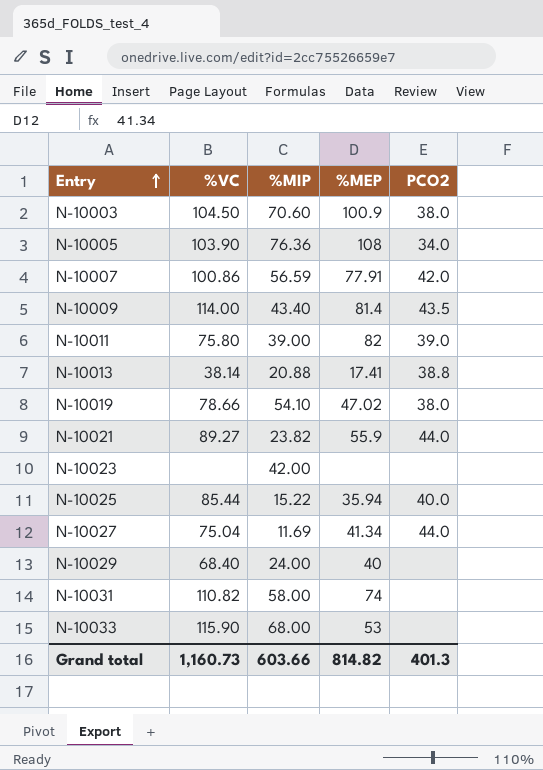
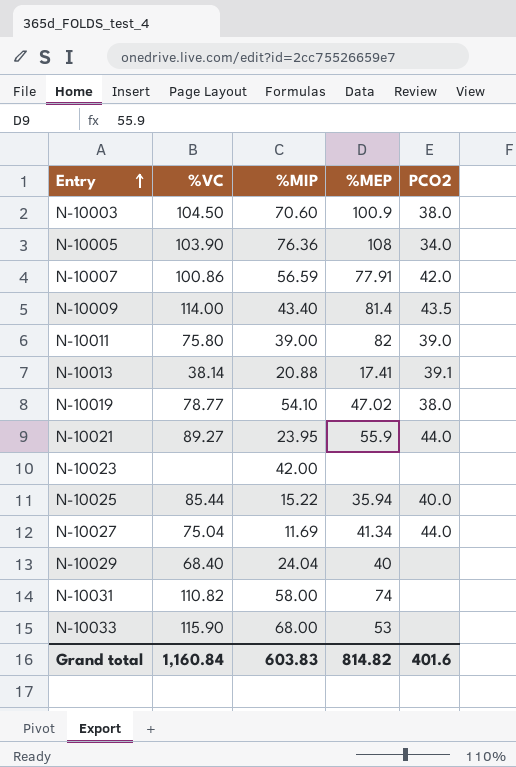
N-10013 | PCO2: 38.8 -> 39.1
N-10019 | %VC: 78.66 -> 78.77
N-10021 | %MIP: 23.82 -> 23.95
N-10029 | %MIP: 24.00 -> 24.04
Grand total | %VC: 1,160.73 -> 1,160.84
Grand total | %MIP: 603.66 -> 603.83
Grand total | PCO2: 401.3 -> 401.6

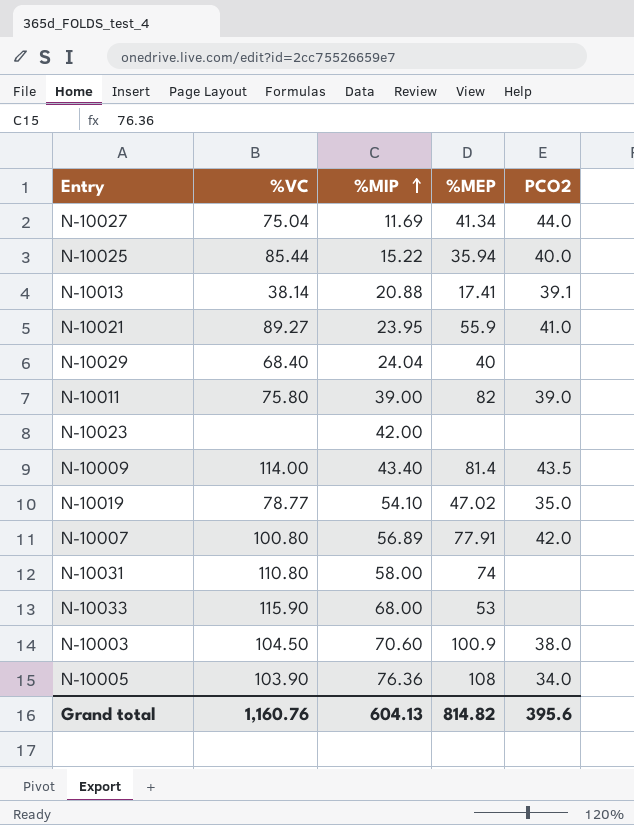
row order: Entry ascending -> %MIP ascending
N-10021 | PCO2: 44.0 -> 41.0
N-10019 | PCO2: 38.0 -> 35.0
N-10007 | %VC: 100.86 -> 100.80
N-10007 | %MIP: 56.59 -> 56.89
N-10031 | %VC: 110.82 -> 110.80
Grand total | %VC: 1,160.84 -> 1,160.76
Grand total | %MIP: 603.83 -> 604.13
Grand total | PCO2: 401.6 -> 395.6

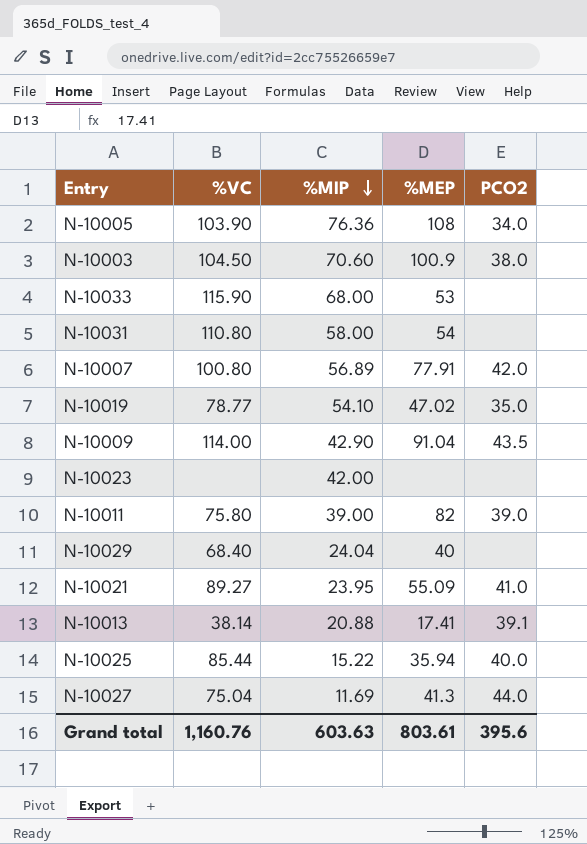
row order: %MIP ascending -> %MIP descending
N-10031 | %MEP: 74 -> 54
N-10009 | %MIP: 43.40 -> 42.90
N-10009 | %MEP: 81.4 -> 91.04
N-10021 | %MEP: 55.9 -> 55.09
N-10027 | %MEP: 41.34 -> 41.3
Grand total | %MIP: 604.13 -> 603.63
Grand total | %MEP: 814.82 -> 803.61

